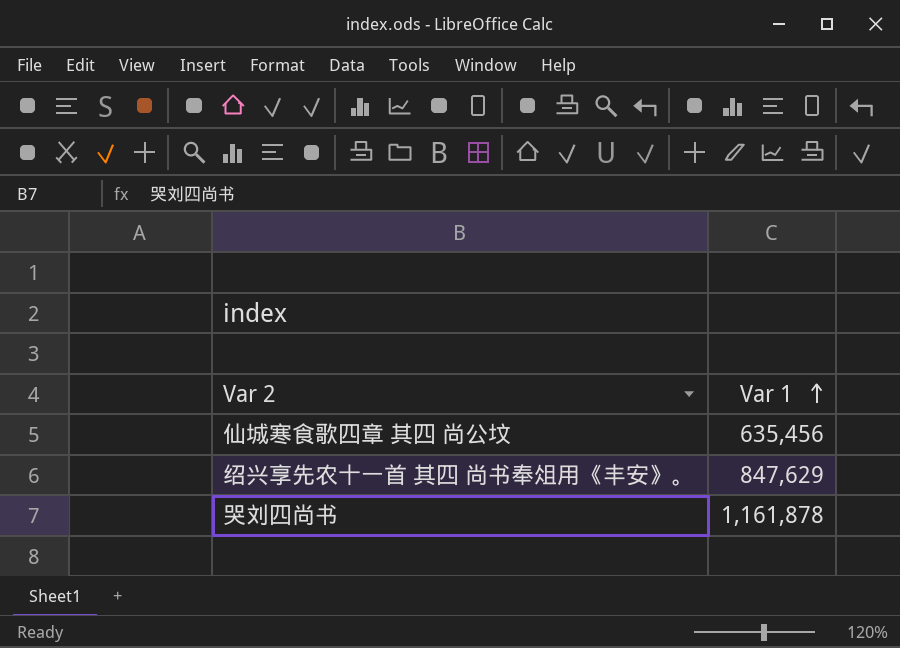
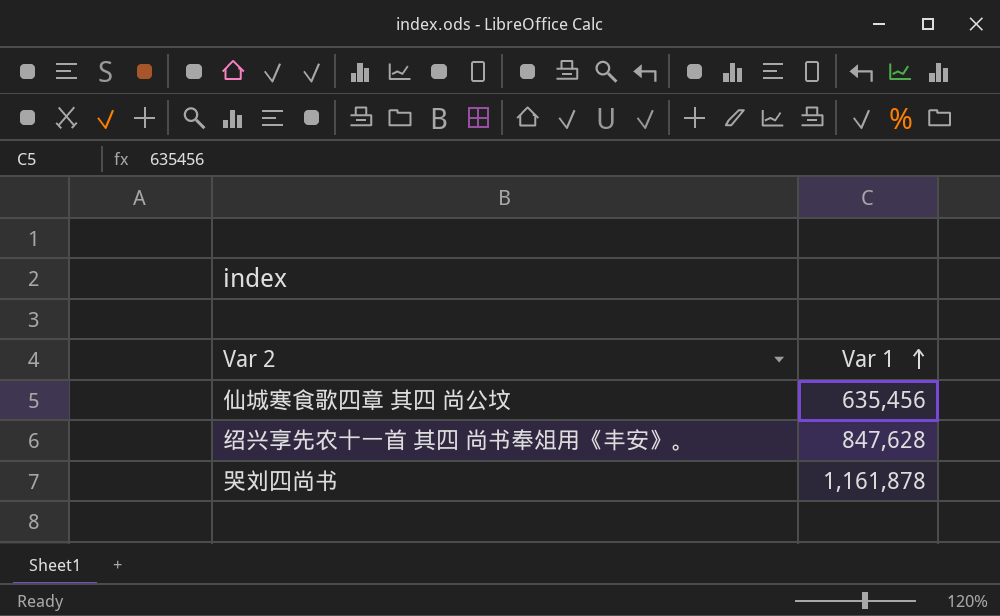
绍兴享先农十一首 其四 尚书奉俎用《丰安》。 | Var 1: 847,629 -> 847,628

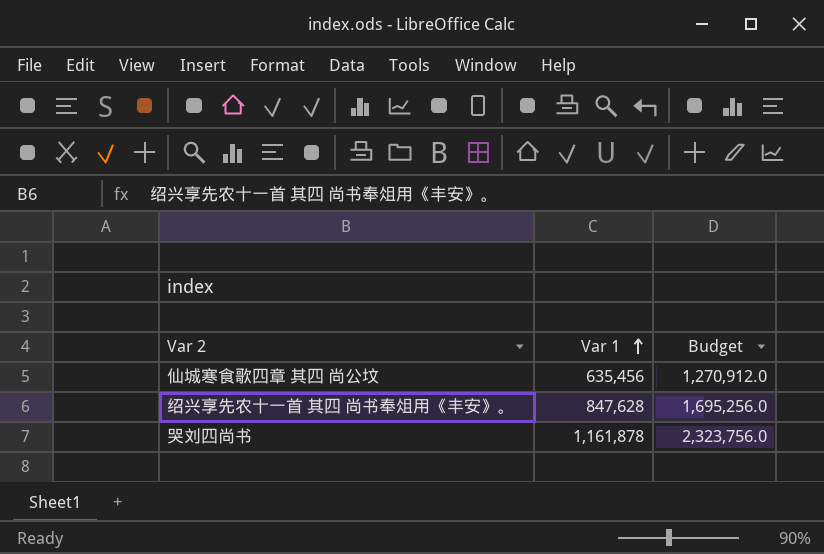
column Budget | formula: none -> [Var 1] * 2

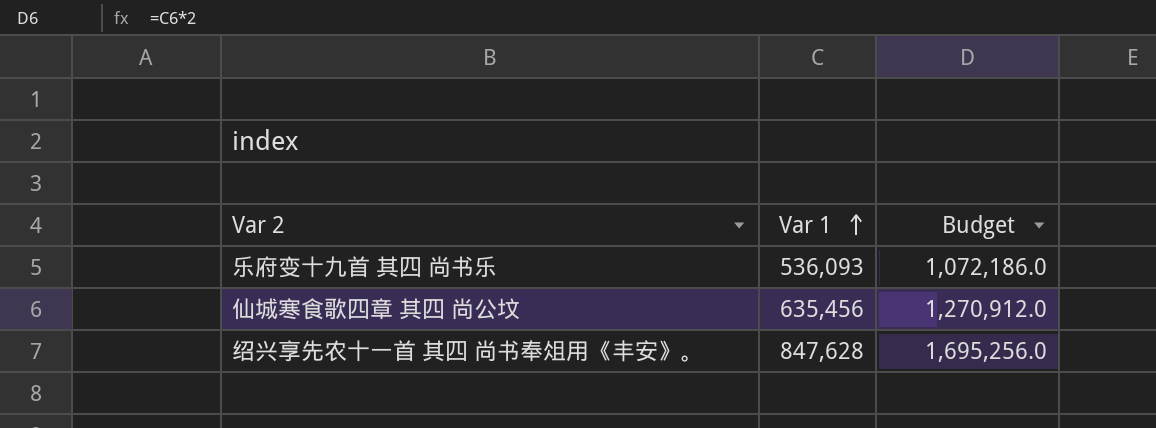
row 哭刘四尚书: 1,161,878 | 2,323,756.0 -> none
row 乐府变十九首 其四 尚书乐: none -> 536,093 | 1,072,186.0

